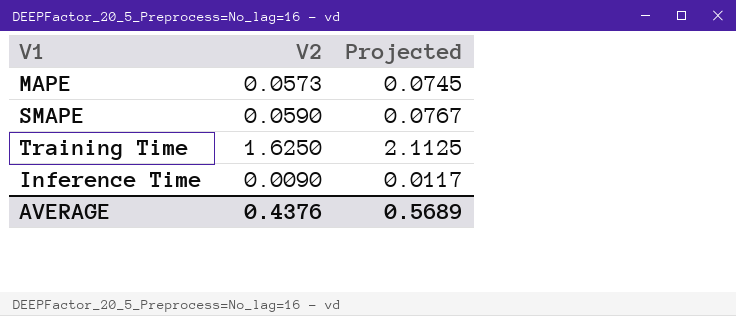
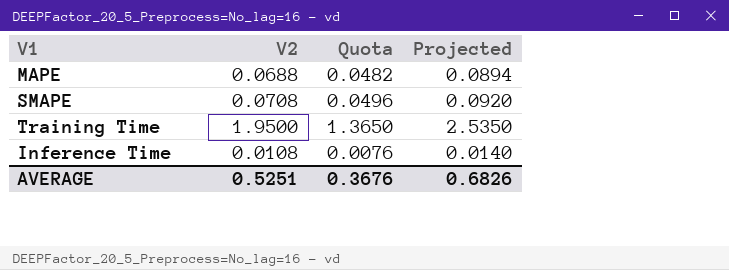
column Quota | formula: none -> [V2] * 0.7
MAPE | V2: 0.0573 -> 0.0688
MAPE | Projected: 0.0745 -> 0.0894
SMAPE | V2: 0.0590 -> 0.0708
SMAPE | Projected: 0.0767 -> 0.0920
Training Time | V2: 1.6250 -> 1.9500
Training Time | Projected: 2.1125 -> 2.5350
Inference Time | V2: 0.0090 -> 0.0108
Inference Time | Projected: 0.0117 -> 0.0140
AVERAGE | V2: 0.4376 -> 0.5251
AVERAGE | Projected: 0.5689 -> 0.6826

